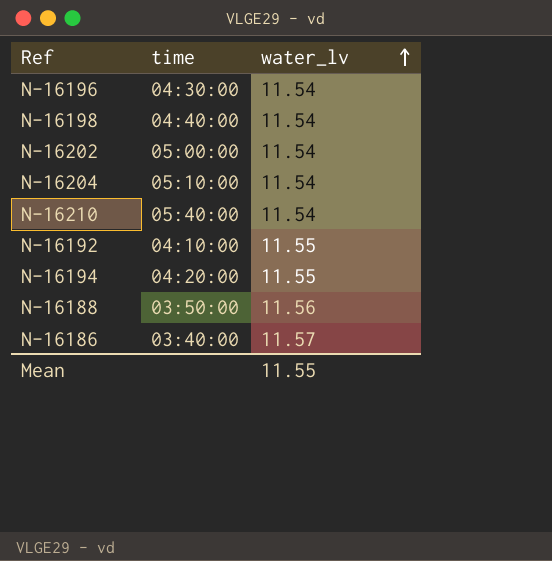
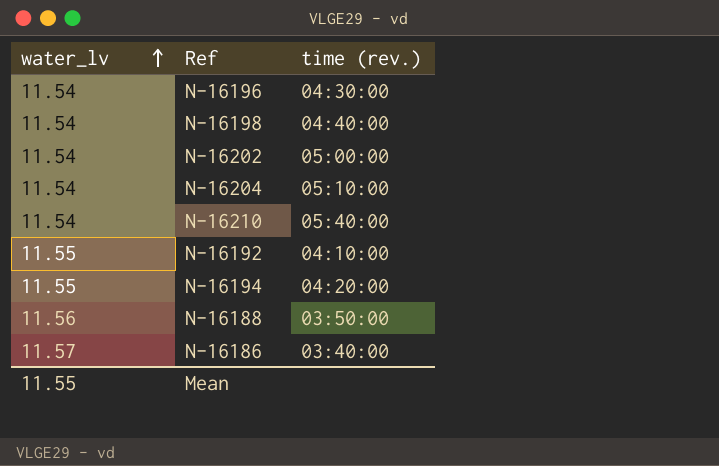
column water_lv | position: 3 -> 1
column name: time -> time (rev.)

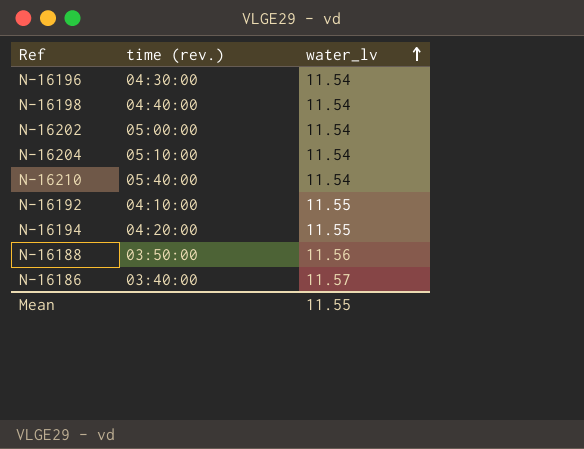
column water_lv | position: 1 -> 3

